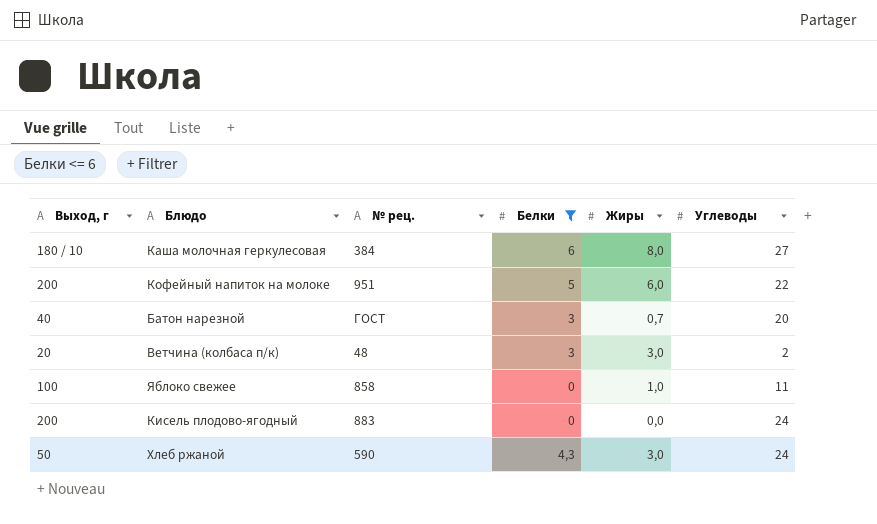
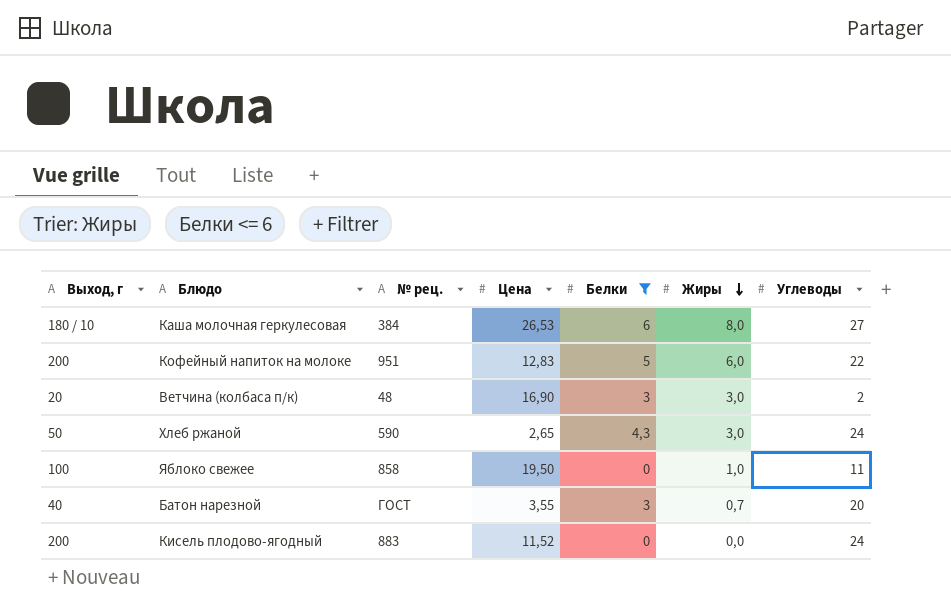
row order: none -> Жиры descending
column Цена | position: none -> 4

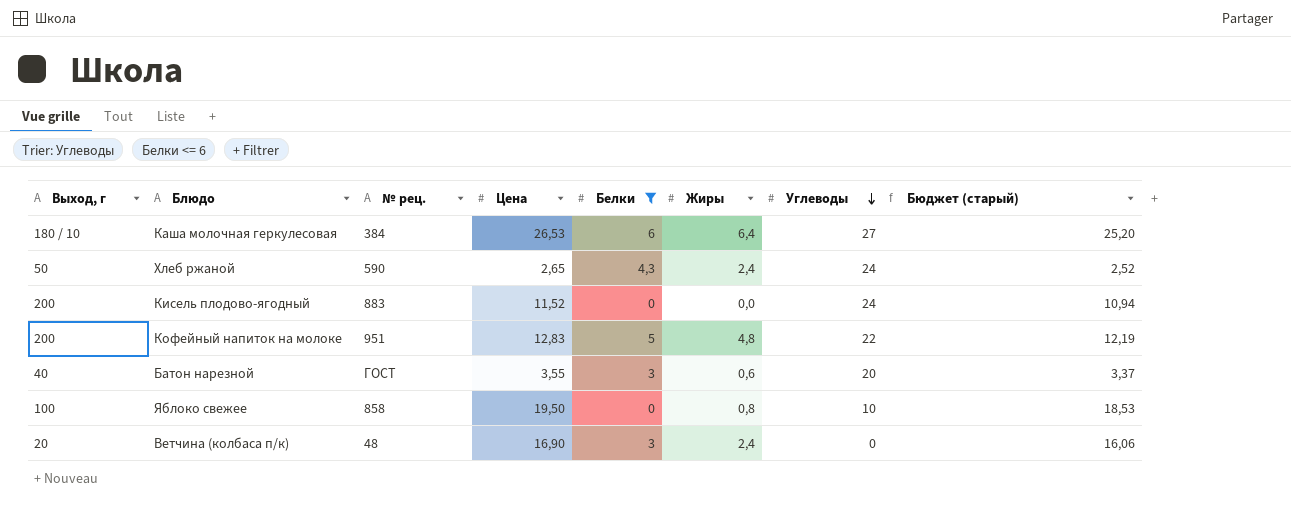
row order: Жиры descending -> Углеводы descending
column Бюджет (старый) | formula: none -> [Цена] * 0,95
Каша молочная геркулесовая | Жиры: 8,0 -> 6,4
Хлеб ржаной | Жиры: 3,0 -> 2,4
Кофейный напиток на молоке | Жиры: 6,0 -> 4,8
Батон нарезной | Жиры: 0,7 -> 0,6
Яблоко свежее | Жиры: 1,0 -> 0,8
Яблоко свежее | Углеводы: 11 -> 10
Ветчина (колбаса п/к) | Жиры: 3,0 -> 2,4
Ветчина (колбаса п/к) | Углеводы: 2 -> 0

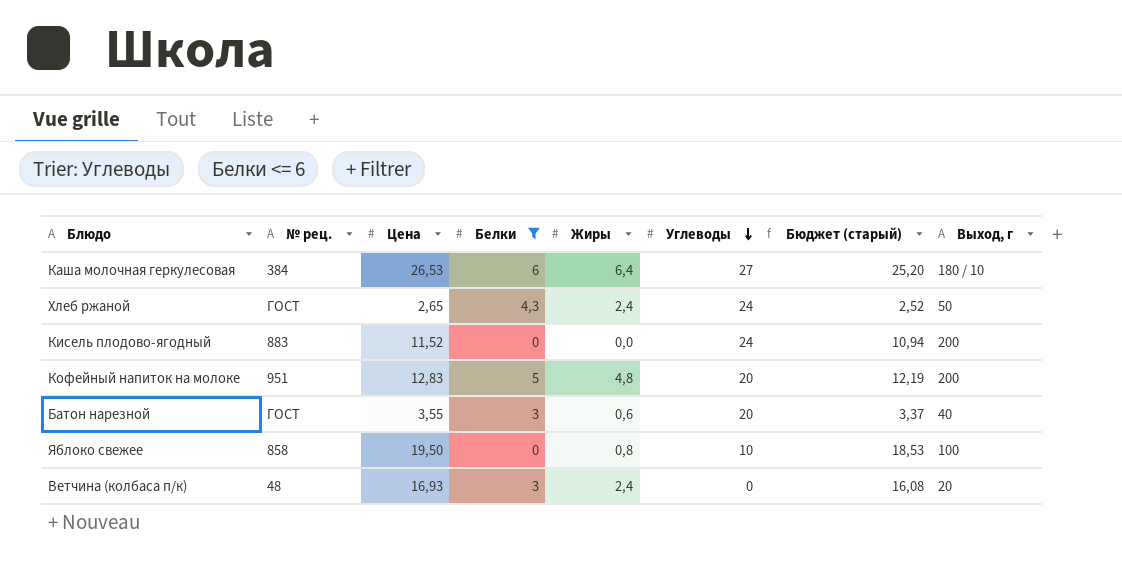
column Выход, г | position: 1 -> 8
Хлеб ржаной | № рец.: 590 -> ГОСТ
Кофейный напиток на молоке | Углеводы: 22 -> 20
Ветчина (колбаса п/к) | Цена: 16,90 -> 16,93
Ветчина (колбаса п/к) | Бюджет (старый): 16,06 -> 16,08

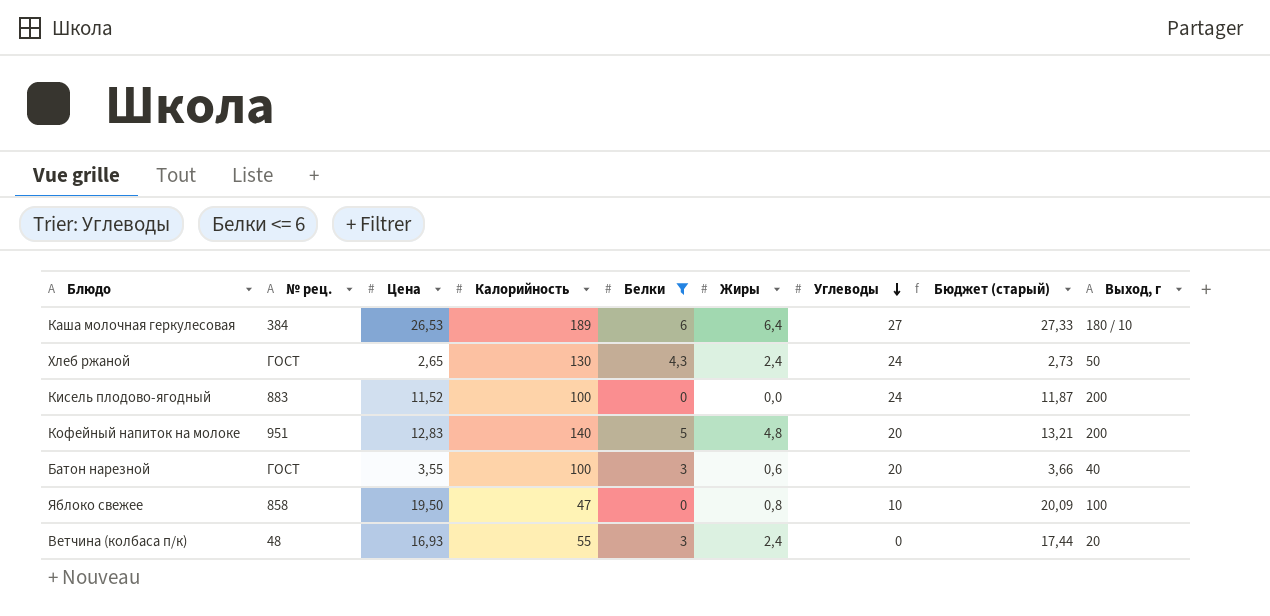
column Калорийность | position: none -> 4
column Бюджет (старый) | formula: [Цена] * 0,95 -> [Цена] * 1,03

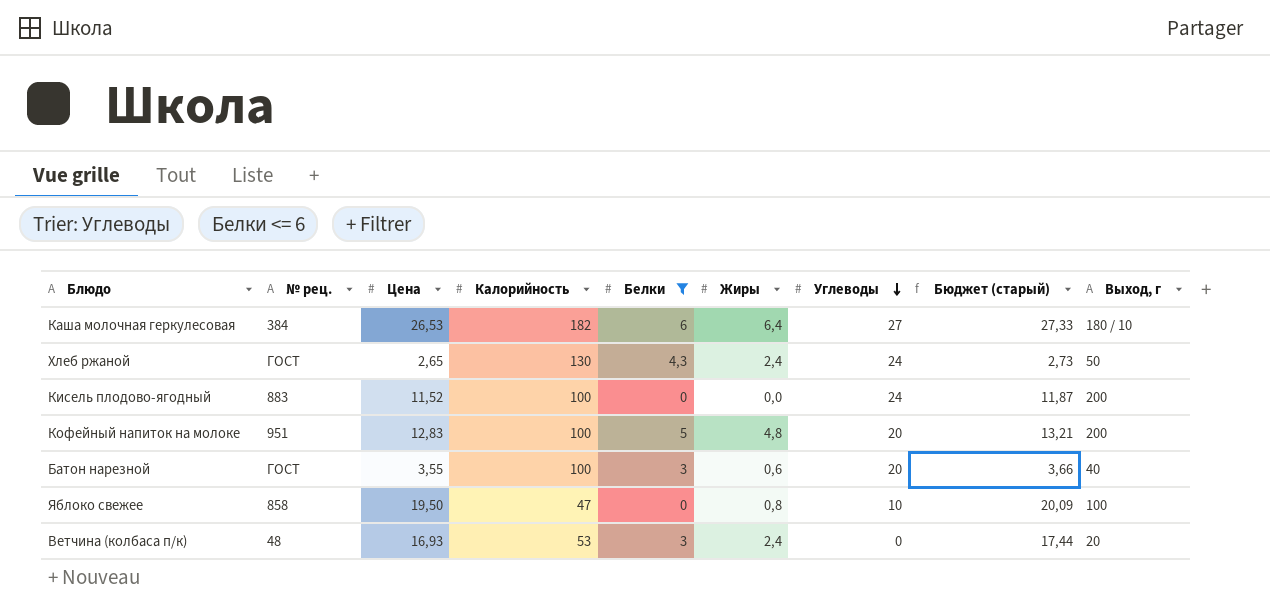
Каша молочная геркулесовая | Калорийность: 189 -> 182
Кофейный напиток на молоке | Калорийность: 140 -> 100
Ветчина (колбаса п/к) | Калорийность: 55 -> 53

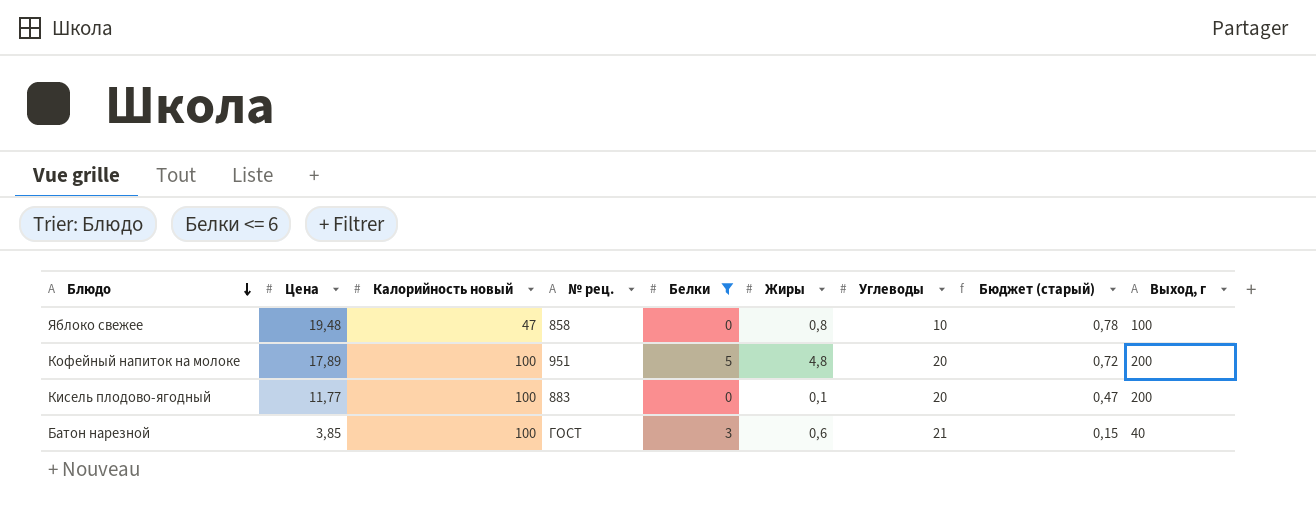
row order: Углеводы descending -> Блюдо descending
column name: Калорийность -> Калорийность новый
column № рец. | position: 2 -> 4
column Бюджет (старый) | formula: [Цена] * 1,03 -> [Цена] * 0,04
row Каша молочная геркулесовая: 384 | 26,53 | 182 | 6 | 6,4 | 27 | 27,33 | 180 / 10 -> none
row Хлеб ржаной: ГОСТ | 2,65 | 130 | 4,3 | 2,4 | 24 | 2,73 | 50 -> none
row Ветчина (колбаса п/к): 48 | 16,93 | 53 | 3 | 2,4 | 0 | 17,44 | 20 -> none
Яблоко свежее | Цена: 19,50 -> 19,48
Кофейный напиток на молоке | Цена: 12,83 -> 17,89
Кисель плодово-ягодный | Цена: 11,52 -> 11,77
Кисель плодово-ягодный | Жиры: 0,0 -> 0,1
Кисель плодово-ягодный | Углеводы: 24 -> 20
Батон нарезной | Цена: 3,55 -> 3,85
Батон нарезной | Углеводы: 20 -> 21

